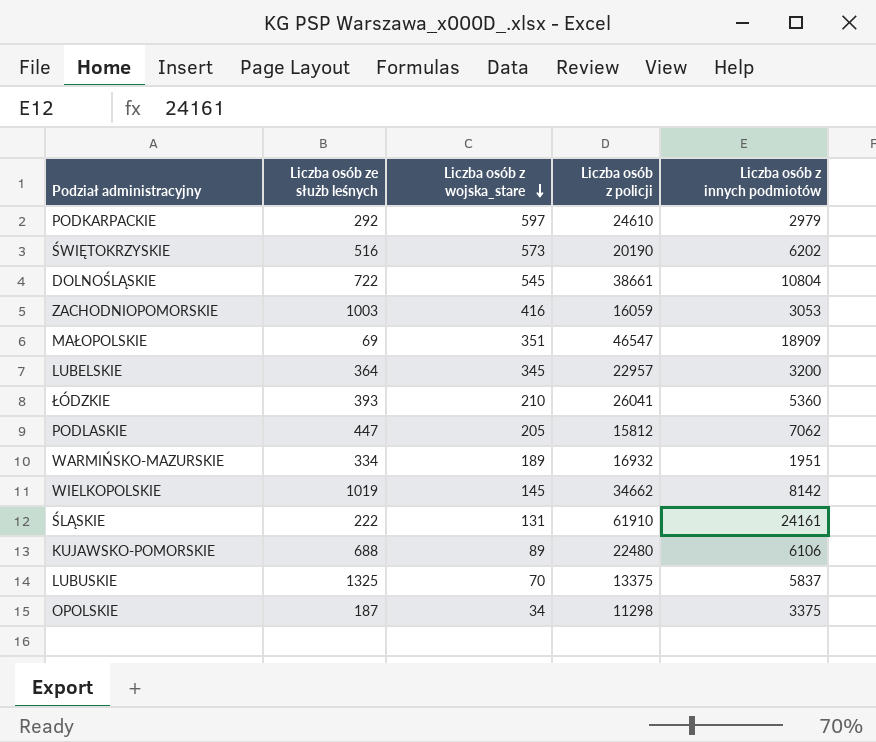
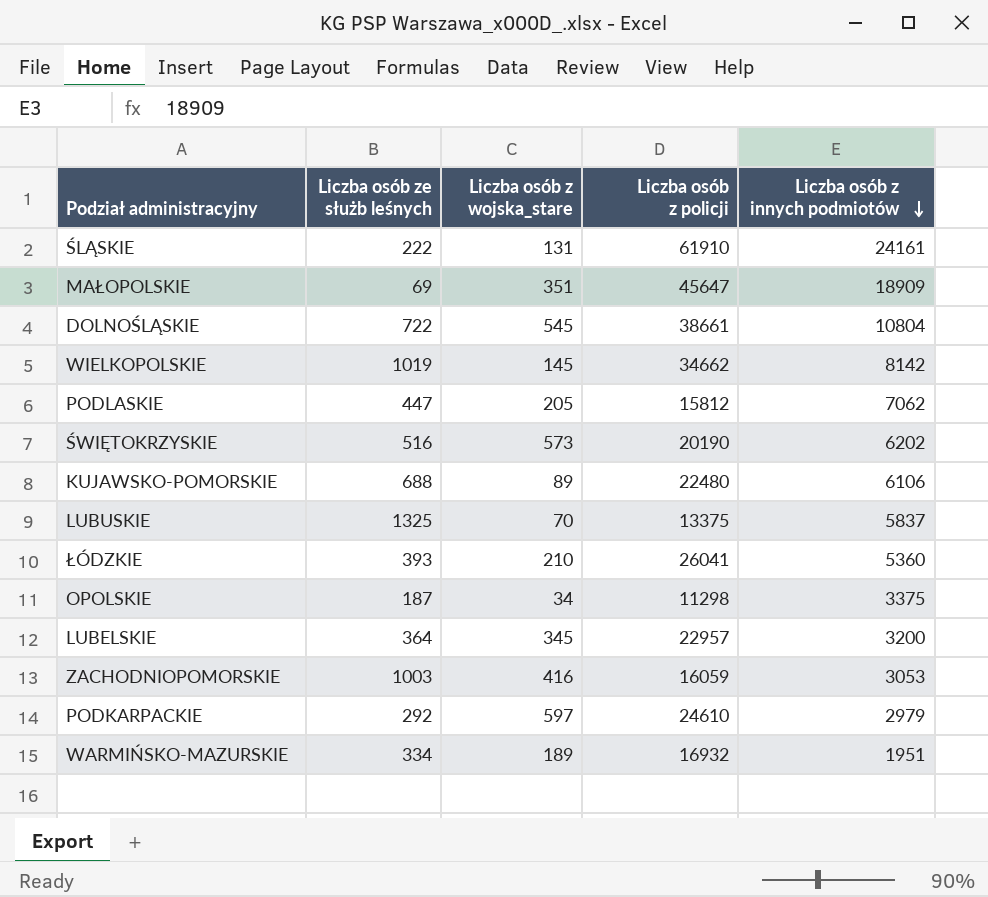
row order: Liczba osób z wojska_stare descending -> Liczba osób z innych podmiotów descending
MAŁOPOLSKIE | Liczba osób z policji: 46547 -> 45647

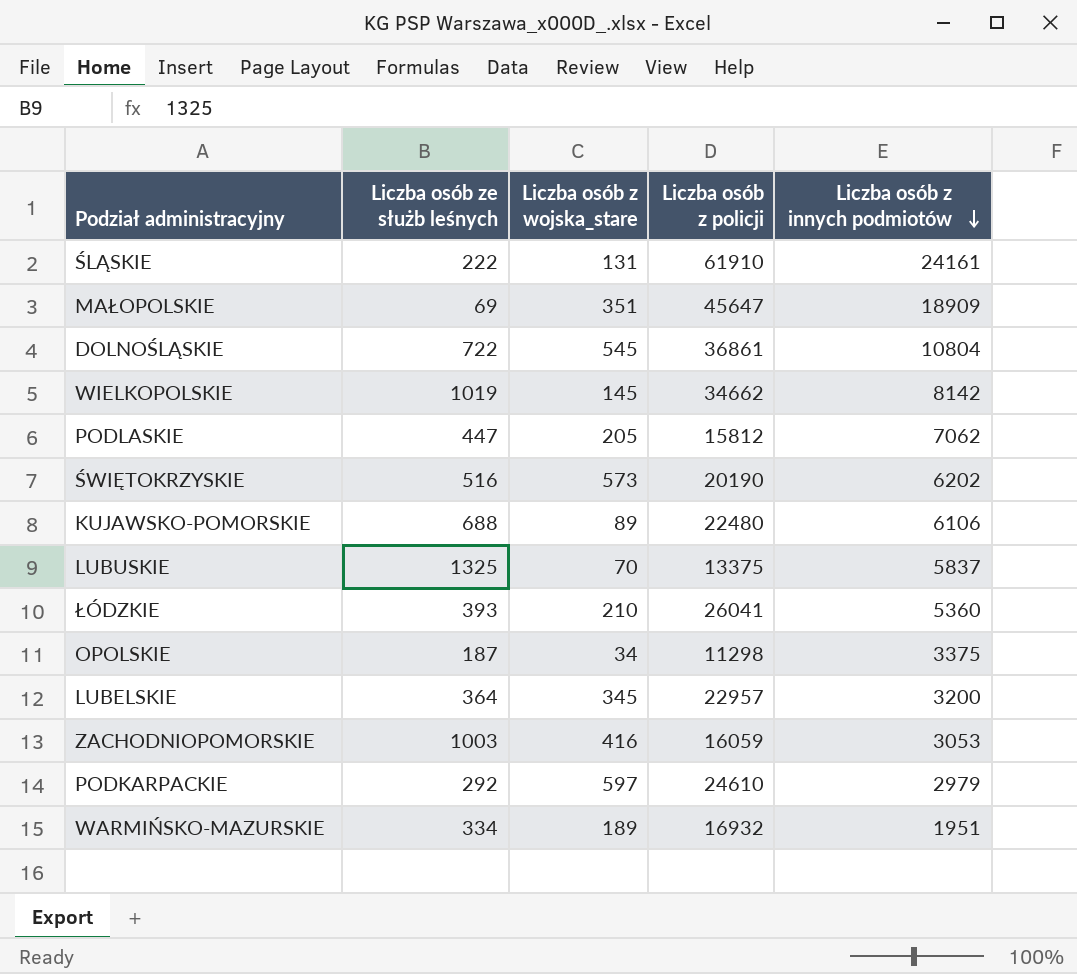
DOLNOŚLĄSKIE | Liczba osób z policji: 38661 -> 36861

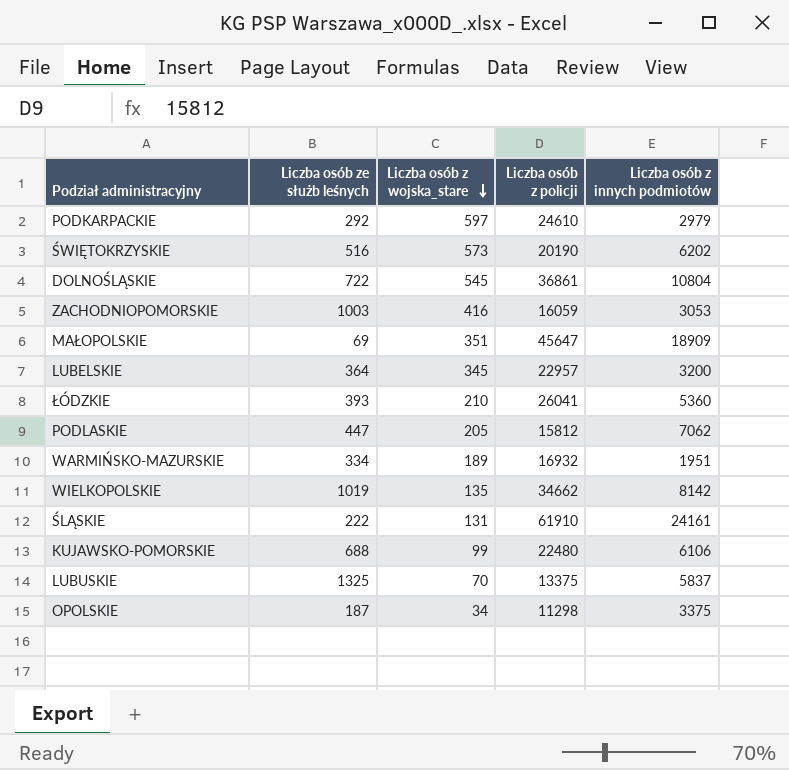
row order: Liczba osób z innych podmiotów descending -> Liczba osób z wojska_stare descending
WIELKOPOLSKIE | Liczba osób z wojska_stare: 145 -> 135
KUJAWSKO-POMORSKIE | Liczba osób z wojska_stare: 89 -> 99

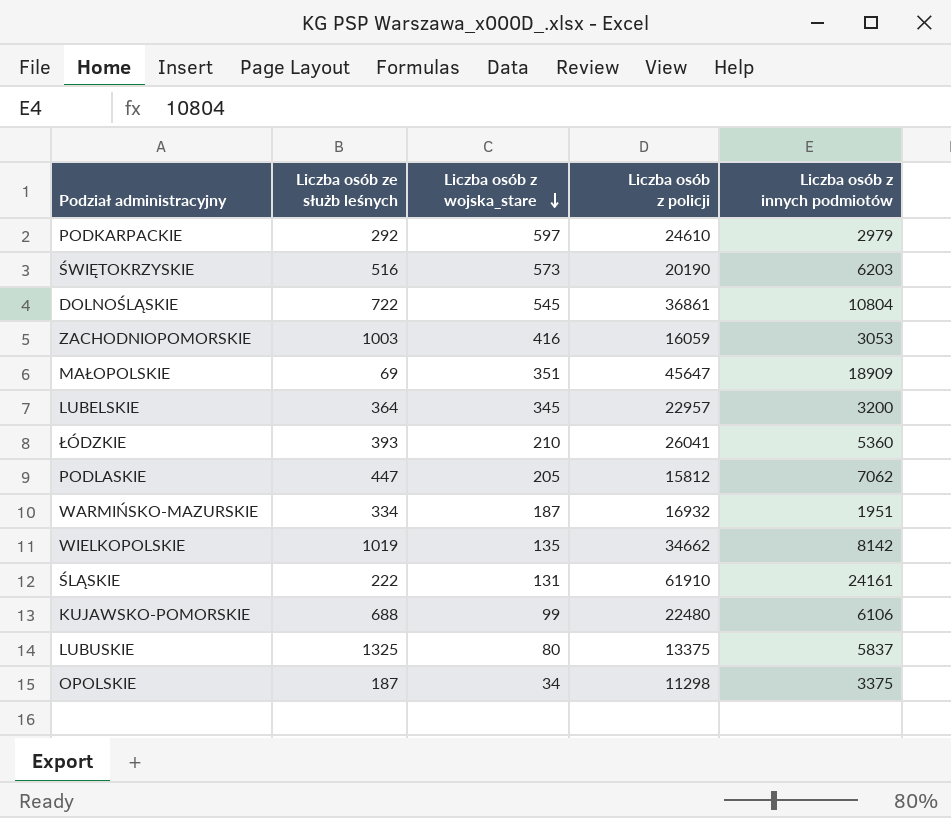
ŚWIĘTOKRZYSKIE | Liczba osób z innych podmiotów: 6202 -> 6203
WARMIŃSKO-MAZURSKIE | Liczba osób z wojska_stare: 189 -> 187
LUBUSKIE | Liczba osób z wojska_stare: 70 -> 80

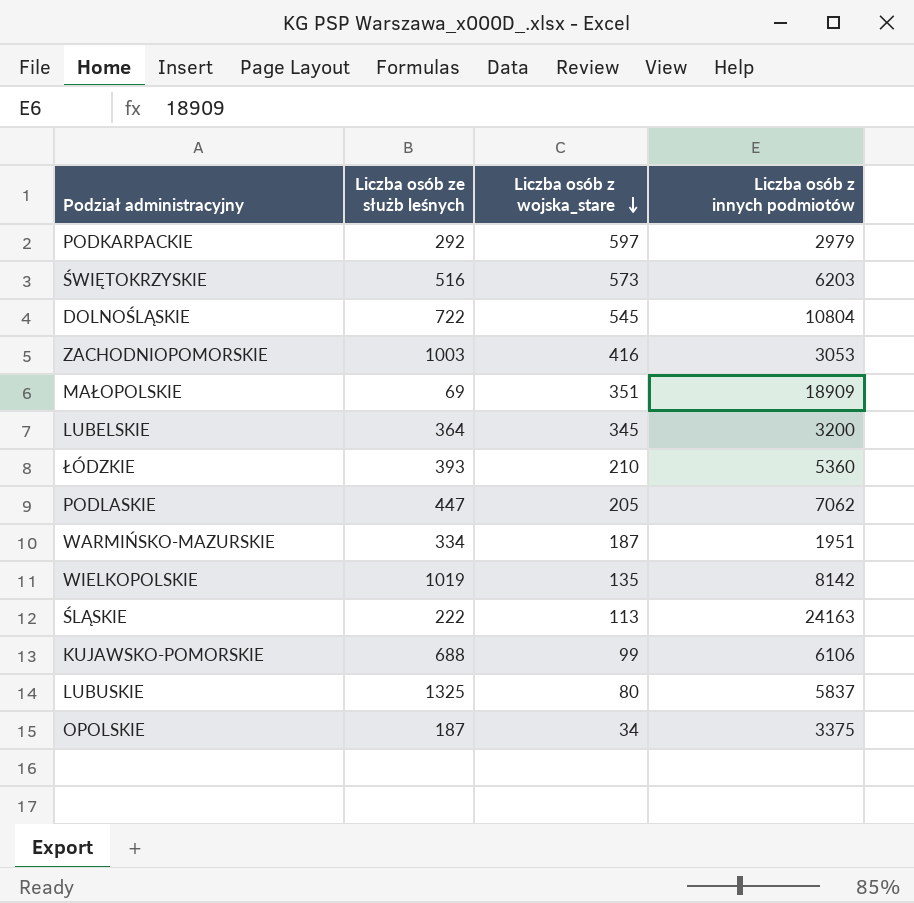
column Liczba osób z policji | position: 4 -> none
ŚLĄSKIE | Liczba osób z wojska_stare: 131 -> 113
ŚLĄSKIE | Liczba osób z innych podmiotów: 24161 -> 24163

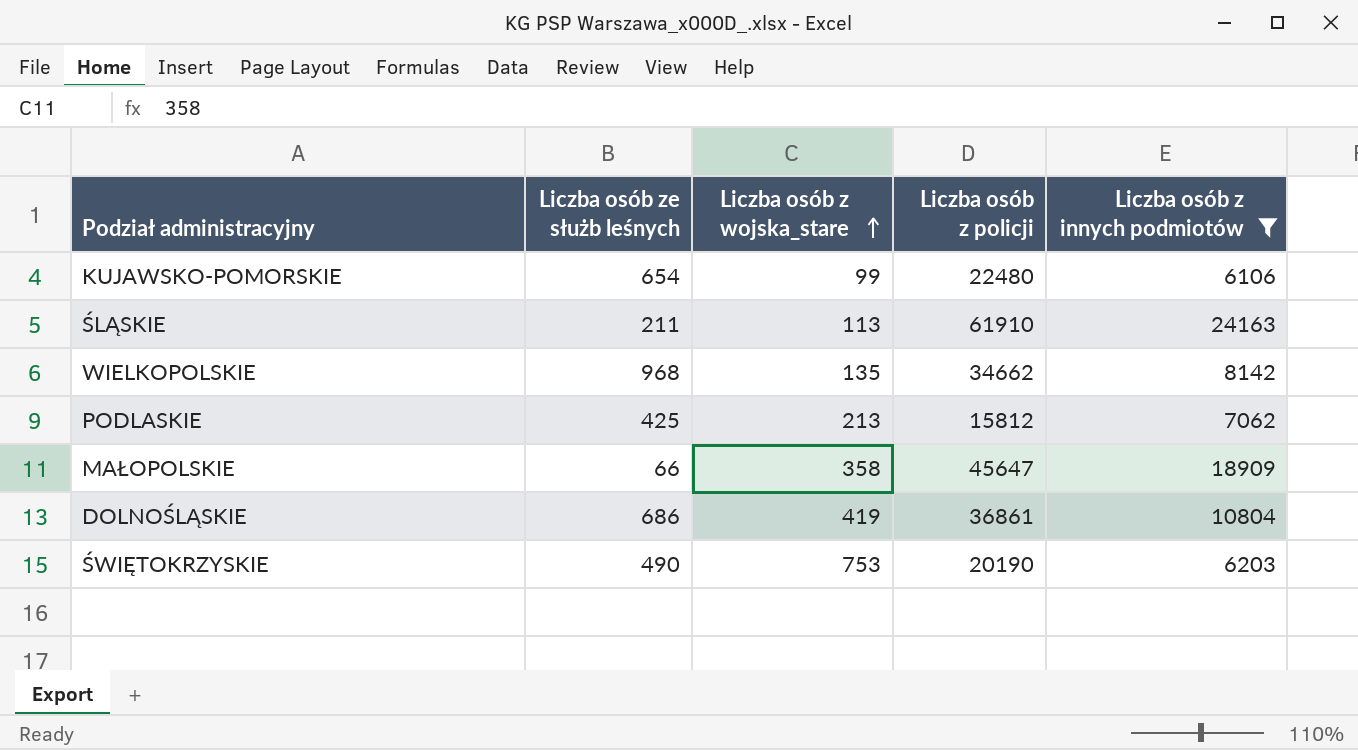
filter: none -> Liczba osób z innych podmiotów >= 6106
row order: Liczba osób z wojska_stare descending -> Liczba osób z wojska_stare ascending
column Liczba osób z policji | position: none -> 4
KUJAWSKO-POMORSKIE | Liczba osób ze służb leśnych: 688 -> 654
ŚLĄSKIE | Liczba osób ze służb leśnych: 222 -> 211
WIELKOPOLSKIE | Liczba osób ze służb leśnych: 1019 -> 968
PODLASKIE | Liczba osób ze służb leśnych: 447 -> 425
PODLASKIE | Liczba osób z wojska_stare: 205 -> 213
MAŁOPOLSKIE | Liczba osób ze służb leśnych: 69 -> 66
MAŁOPOLSKIE | Liczba osób z wojska_stare: 351 -> 358
DOLNOŚLĄSKIE | Liczba osób ze służb leśnych: 722 -> 686
DOLNOŚLĄSKIE | Liczba osób z wojska_stare: 545 -> 419
ŚWIĘTOKRZYSKIE | Liczba osób ze służb leśnych: 516 -> 490
ŚWIĘTOKRZYSKIE | Liczba osób z wojska_stare: 573 -> 753

